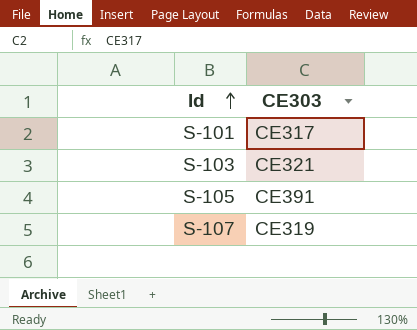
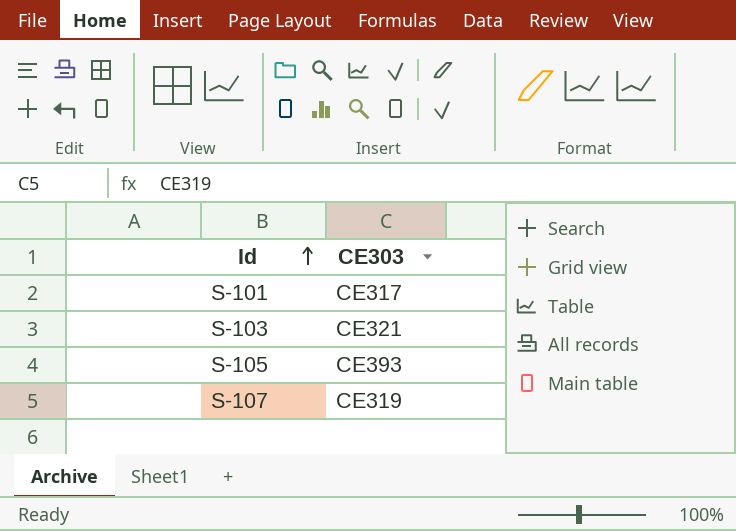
S-105 | CE303: CE391 -> CE393

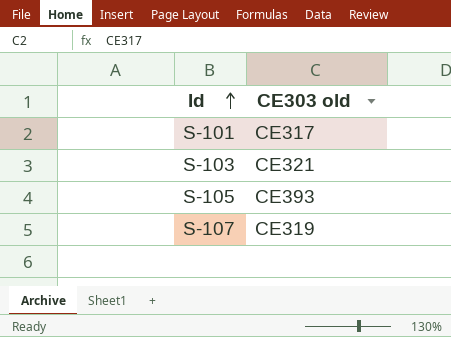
column name: CE303 -> CE303 old

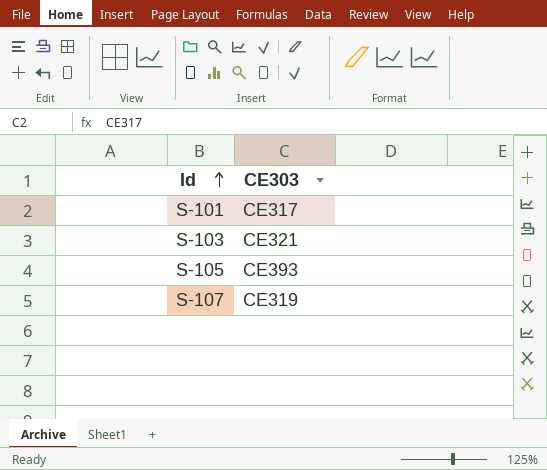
column name: CE303 old -> CE303

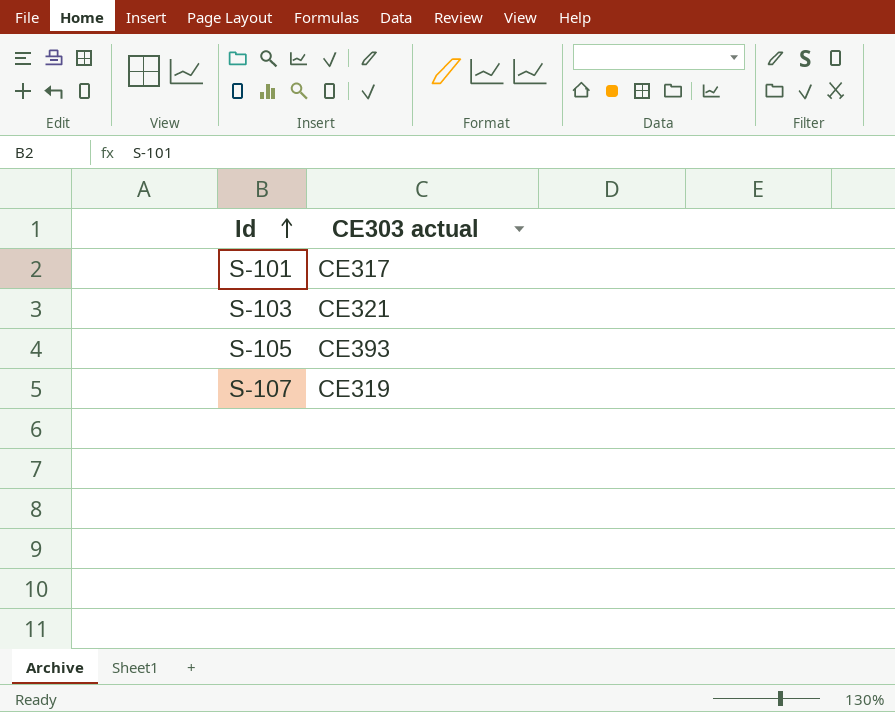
column name: CE303 -> CE303 actual

